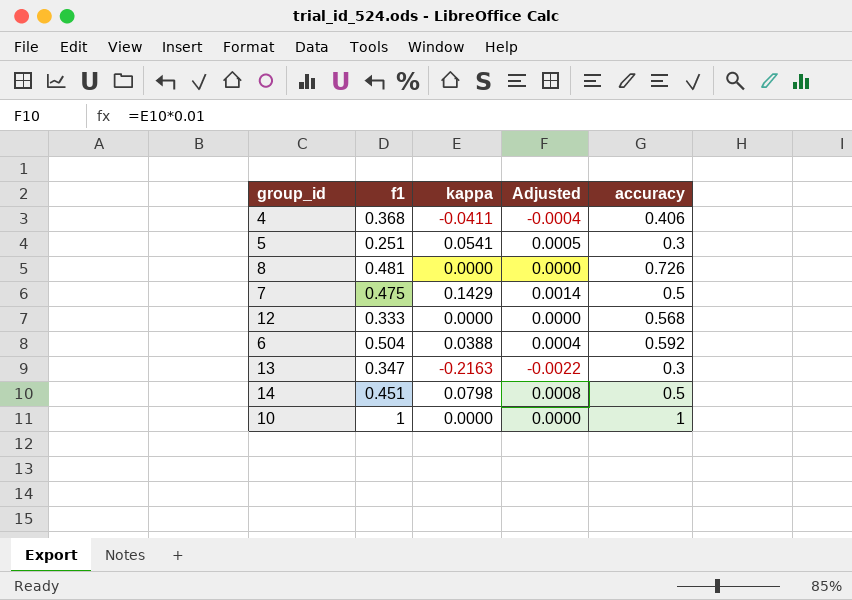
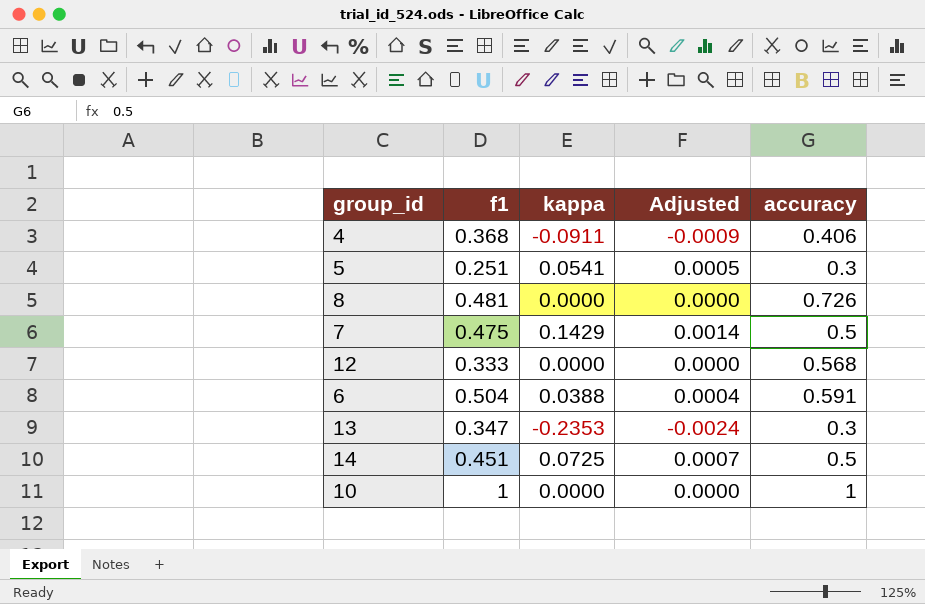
4 | kappa: -0.0411 -> -0.0911
4 | Adjusted: -0.0004 -> -0.0009
6 | accuracy: 0.592 -> 0.591
13 | kappa: -0.2163 -> -0.2353
13 | Adjusted: -0.0022 -> -0.0024
14 | kappa: 0.0798 -> 0.0725
14 | Adjusted: 0.0008 -> 0.0007

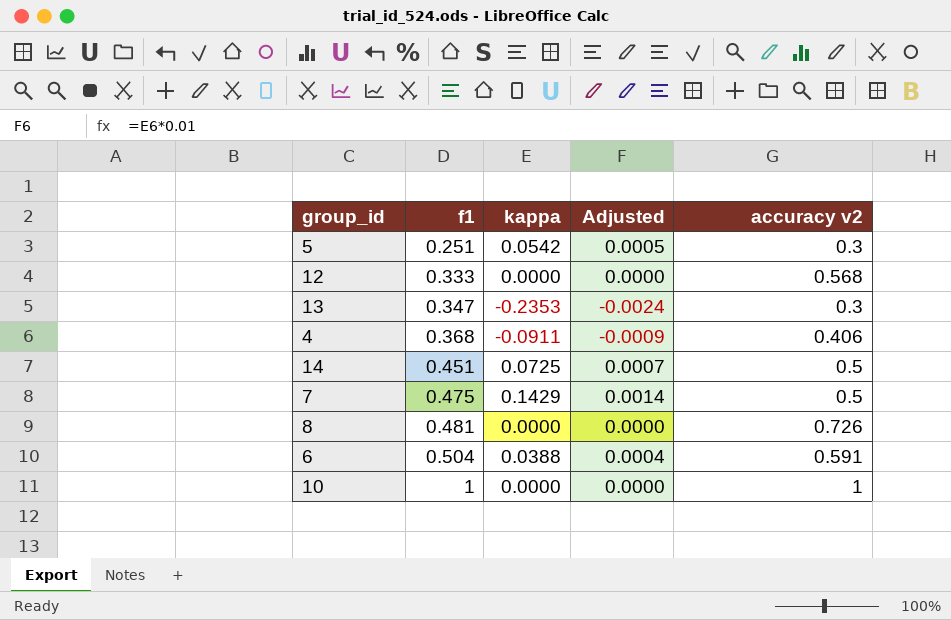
row order: none -> f1 ascending
column name: accuracy -> accuracy v2
5 | kappa: 0.0541 -> 0.0542

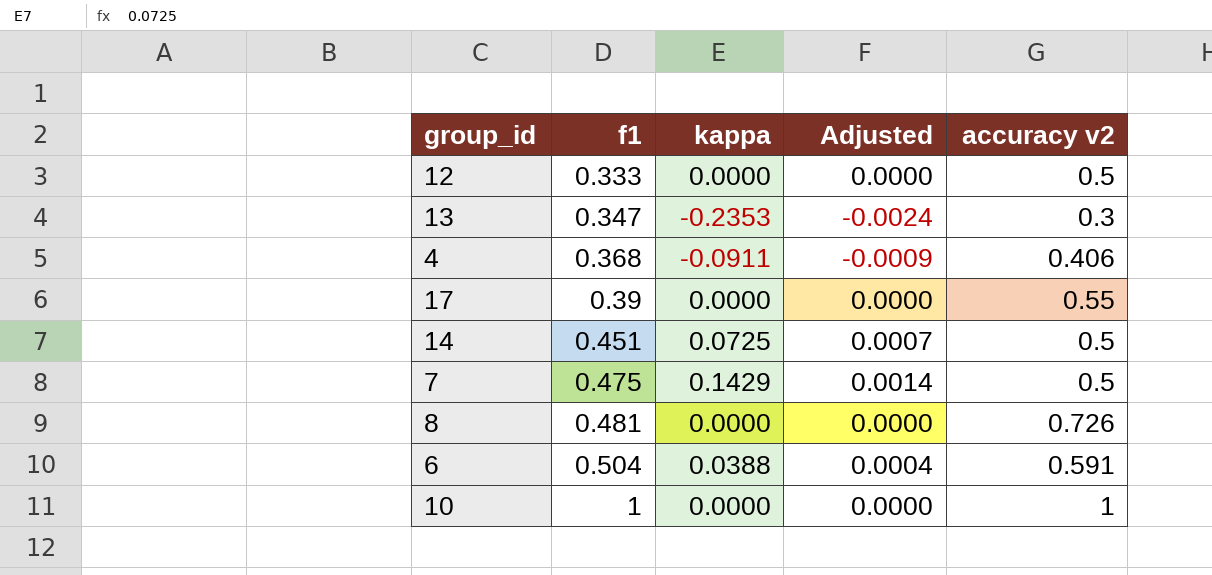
row 5: 0.251 | 0.0542 | 0.0005 | 0.3 -> none
12 | accuracy v2: 0.568 -> 0.5
row 17: none -> 0.39 | 0.0000 | 0.0000 | 0.55

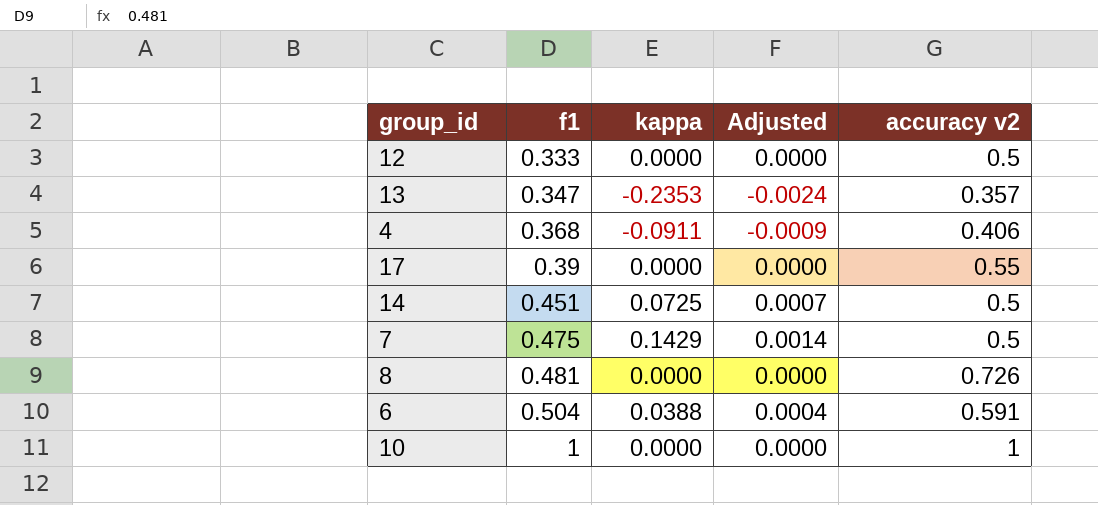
13 | accuracy v2: 0.3 -> 0.357

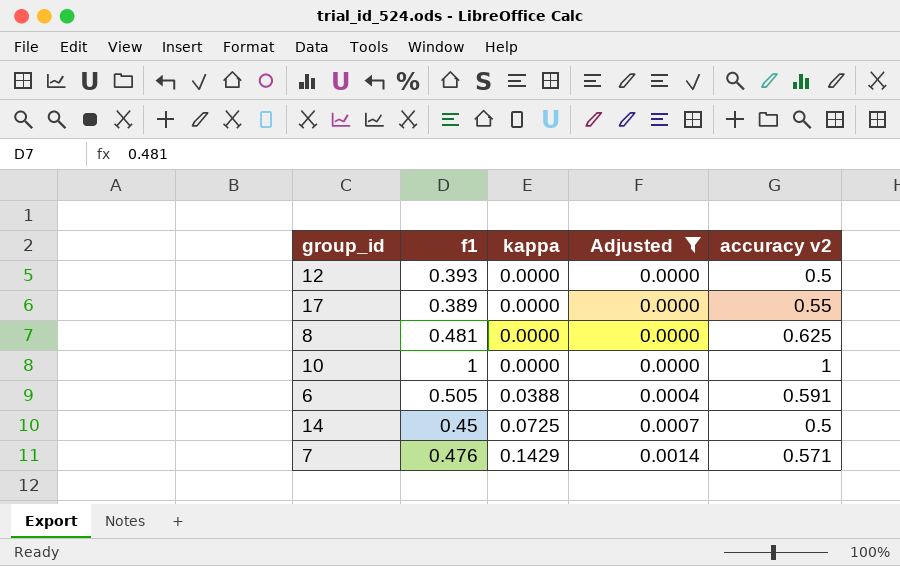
filter: none -> Adjusted >= 0.0000
row order: f1 ascending -> kappa ascending
12 | f1: 0.333 -> 0.393
17 | f1: 0.39 -> 0.389
8 | accuracy v2: 0.726 -> 0.625
6 | f1: 0.504 -> 0.505
14 | f1: 0.451 -> 0.45
7 | f1: 0.475 -> 0.476
7 | accuracy v2: 0.5 -> 0.571

